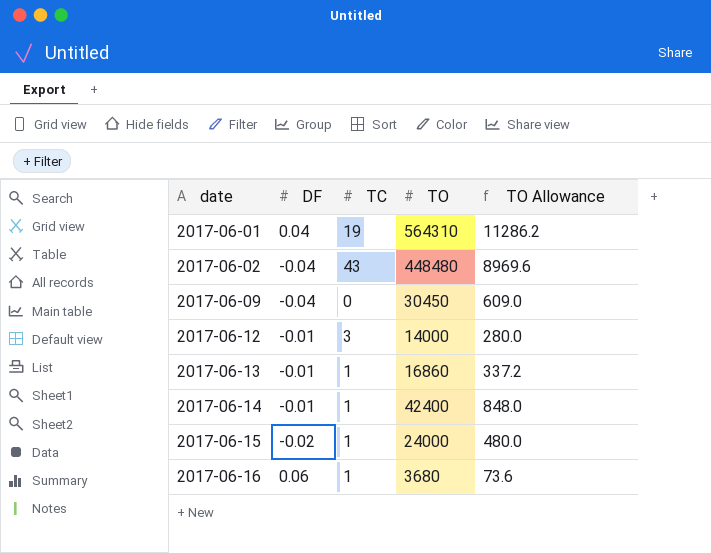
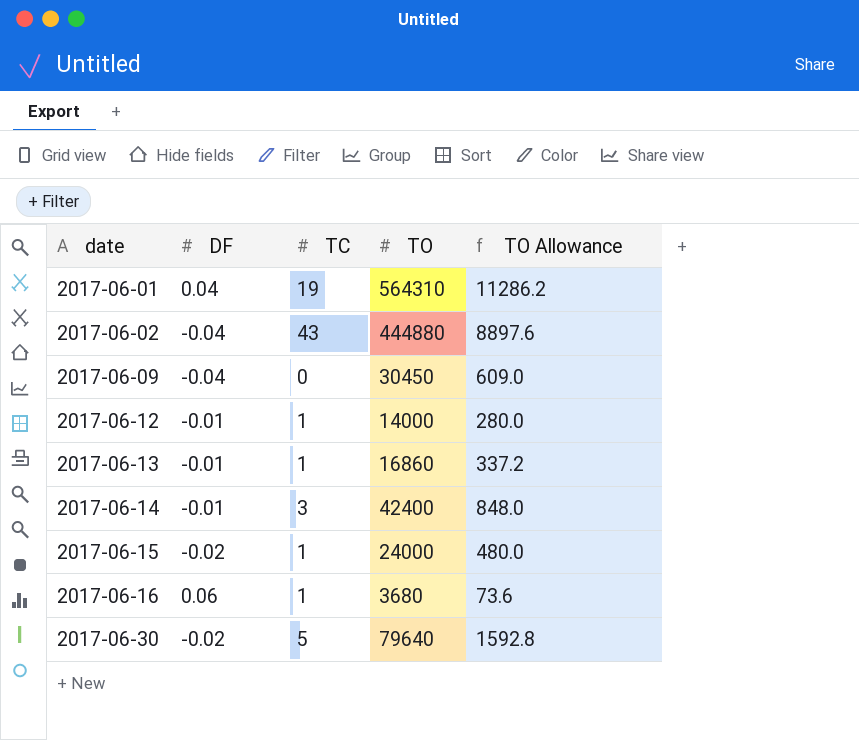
2017-06-02 | TO: 448480 -> 444880
2017-06-02 | TO Allowance: 8969.6 -> 8897.6
2017-06-12 | TC: 3 -> 1
2017-06-14 | TC: 1 -> 3
row 2017-06-30: none -> -0.02 | 5 | 79640 | 1592.8

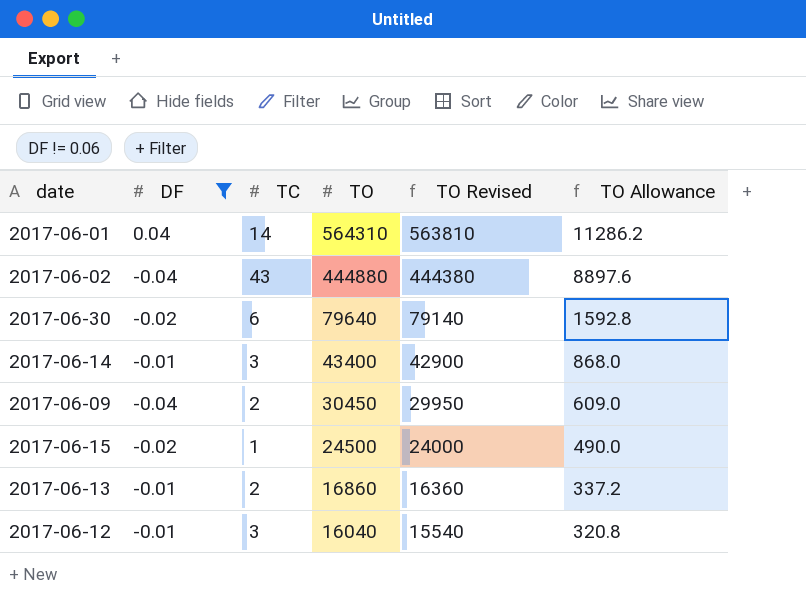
filter: none -> DF != 0.06
row order: date ascending -> TO descending
column TO Revised | formula: none -> [TO] - 500
2017-06-01 | TC: 19 -> 14
2017-06-30 | TC: 5 -> 6
2017-06-14 | TO: 42400 -> 43400
2017-06-14 | TO Allowance: 848.0 -> 868.0
2017-06-09 | TC: 0 -> 2
2017-06-15 | TO: 24000 -> 24500
2017-06-15 | TO Allowance: 480.0 -> 490.0
2017-06-13 | TC: 1 -> 2
2017-06-12 | TC: 1 -> 3
2017-06-12 | TO: 14000 -> 16040
2017-06-12 | TO Allowance: 280.0 -> 320.8

